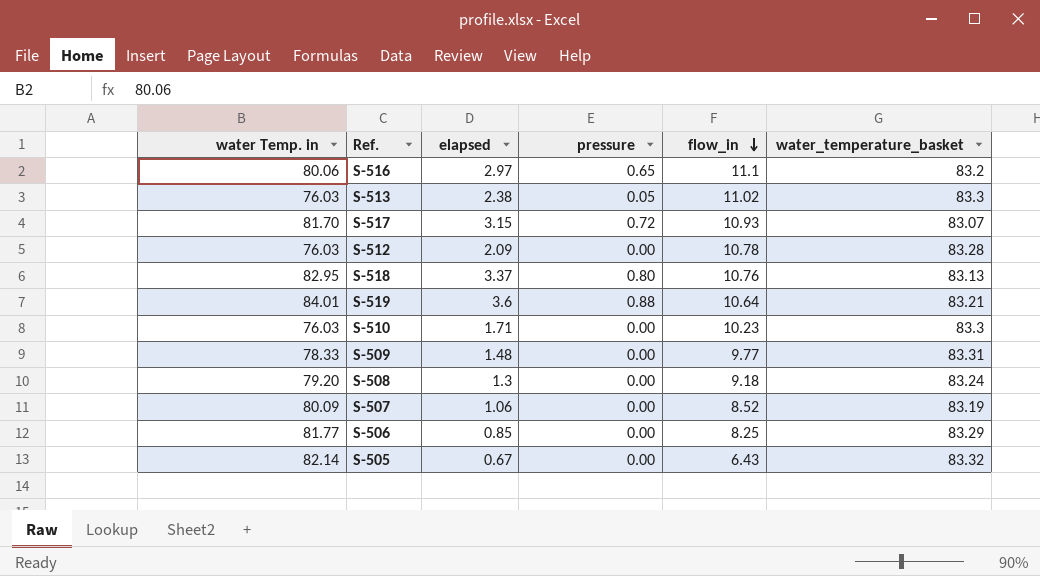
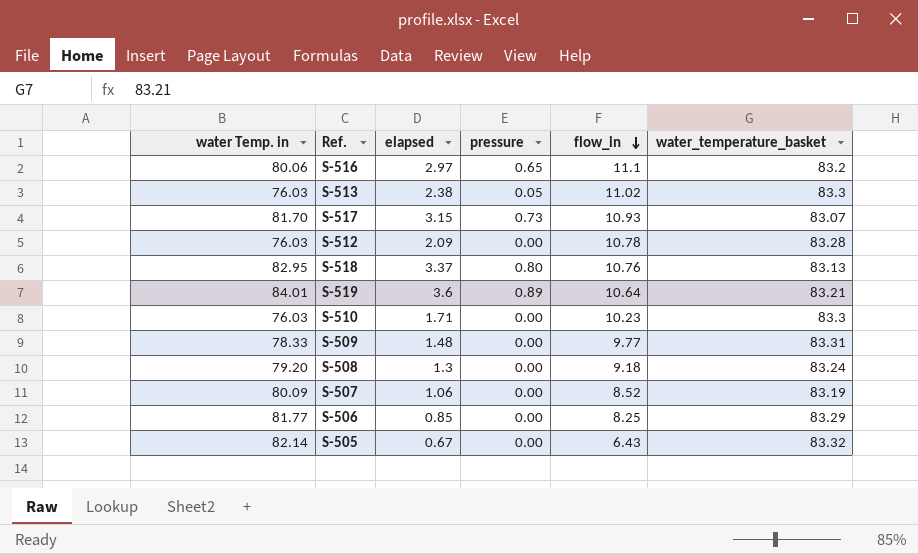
S-517 | pressure: 0.72 -> 0.73
S-519 | pressure: 0.88 -> 0.89

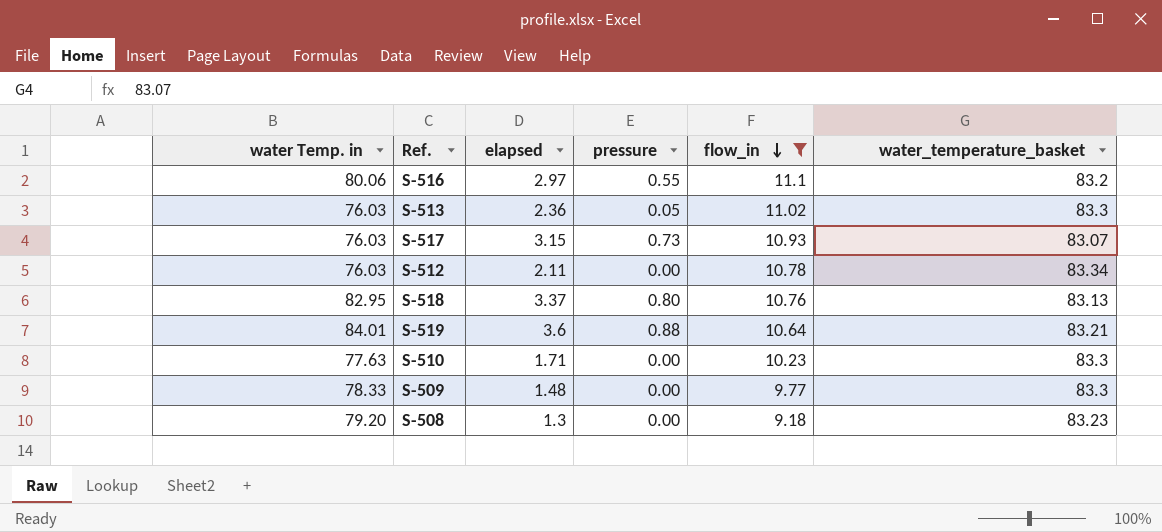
filter: none -> flow_in >= 9.18
S-516 | pressure: 0.65 -> 0.55
S-513 | elapsed: 2.38 -> 2.36
S-517 | water Temp. in: 81.70 -> 76.03
S-512 | elapsed: 2.09 -> 2.11
S-512 | water_temperature_basket: 83.28 -> 83.34
S-519 | pressure: 0.89 -> 0.88
S-510 | water Temp. in: 76.03 -> 77.63
S-509 | water_temperature_basket: 83.31 -> 83.3
S-508 | water_temperature_basket: 83.24 -> 83.23

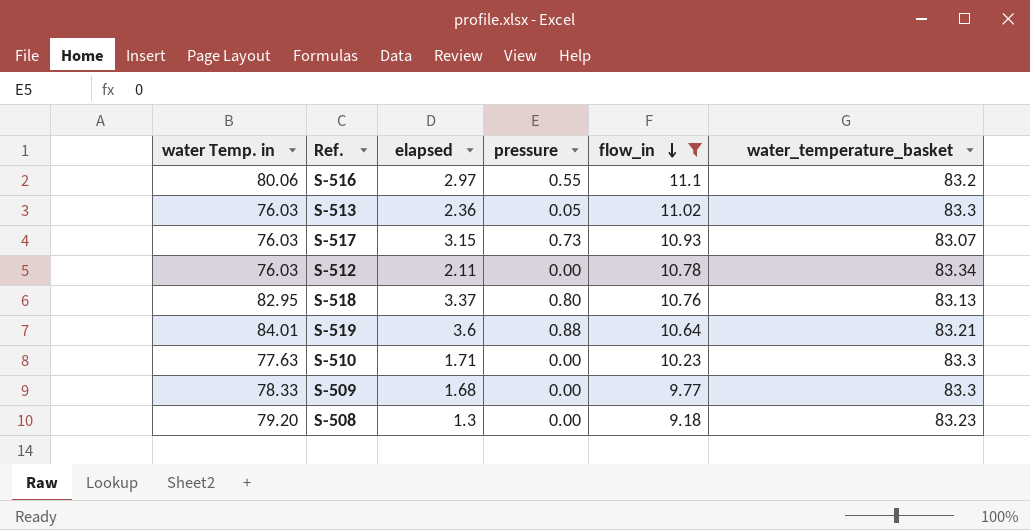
S-509 | elapsed: 1.48 -> 1.68

